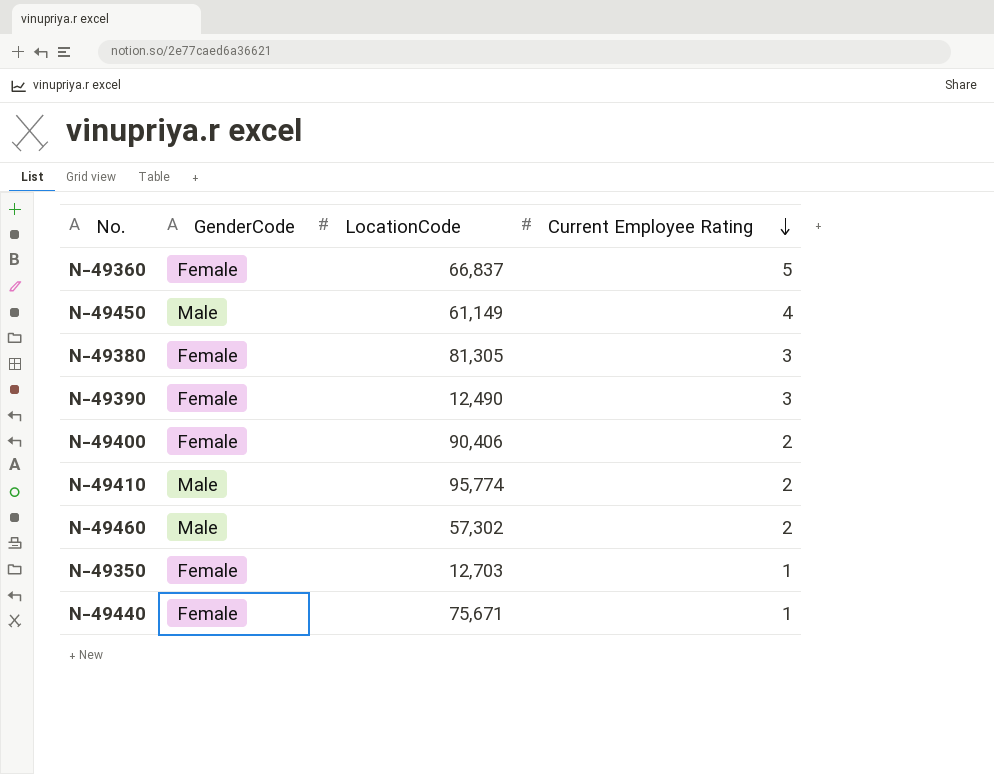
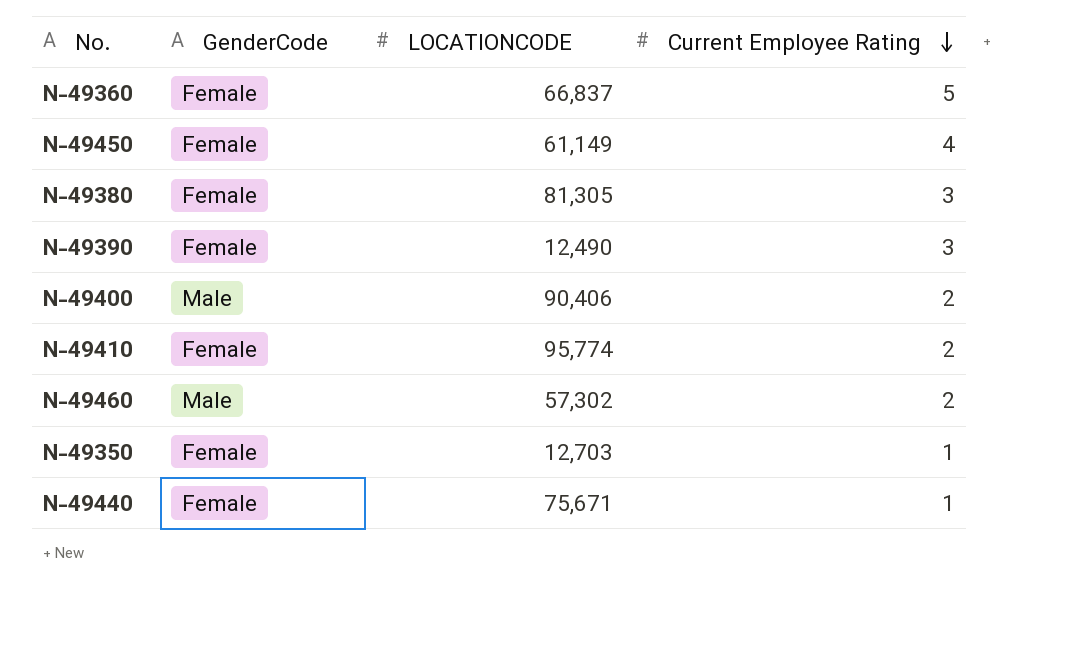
column name: LocationCode -> LOCATIONCODE
N-49450 | GenderCode: Male -> Female
N-49400 | GenderCode: Female -> Male
N-49410 | GenderCode: Male -> Female

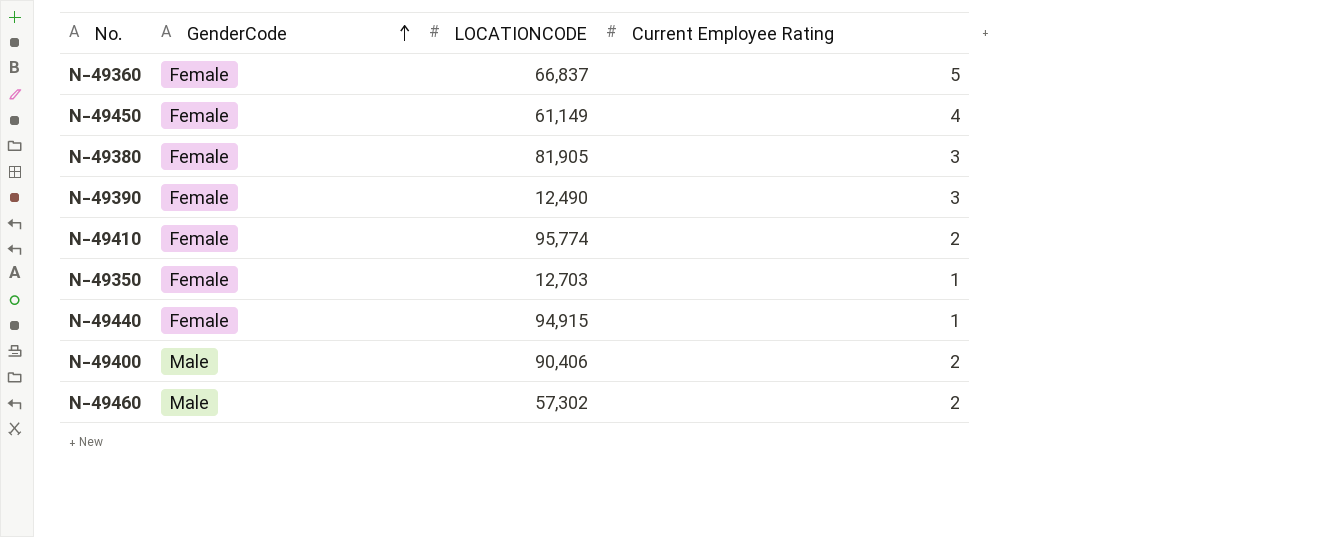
row order: Current Employee Rating descending -> GenderCode ascending
N-49380 | LOCATIONCODE: 81,305 -> 81,905
N-49440 | LOCATIONCODE: 75,671 -> 94,915

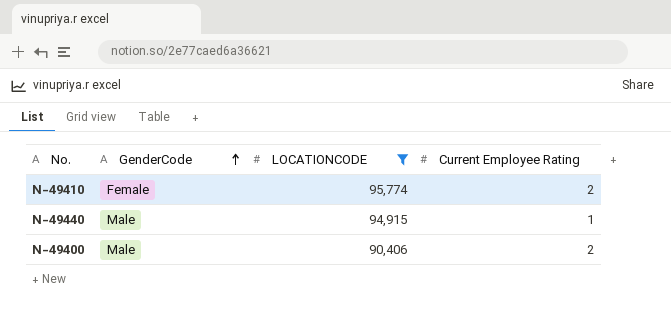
filter: none -> LOCATIONCODE >= 90,406
N-49440 | GenderCode: Female -> Male

